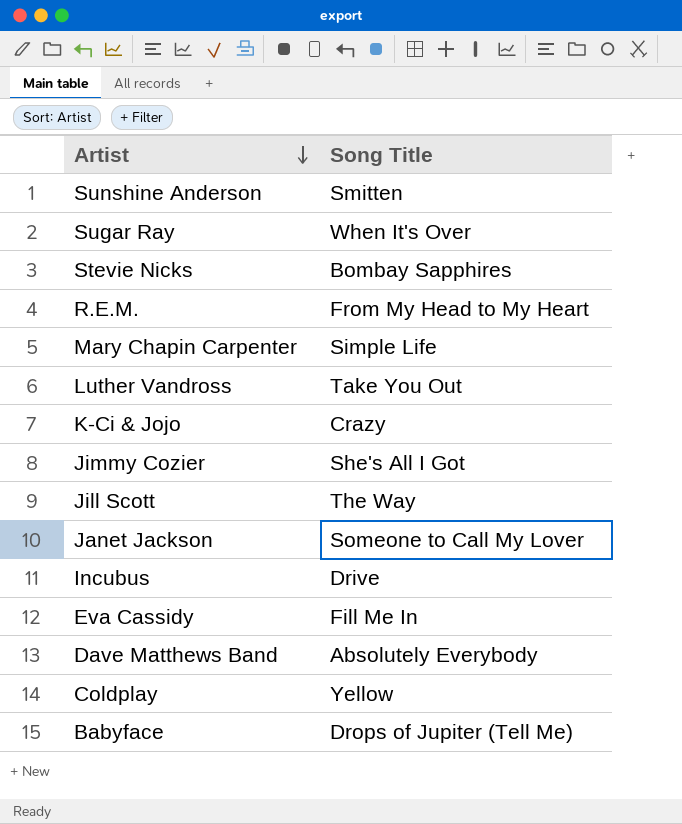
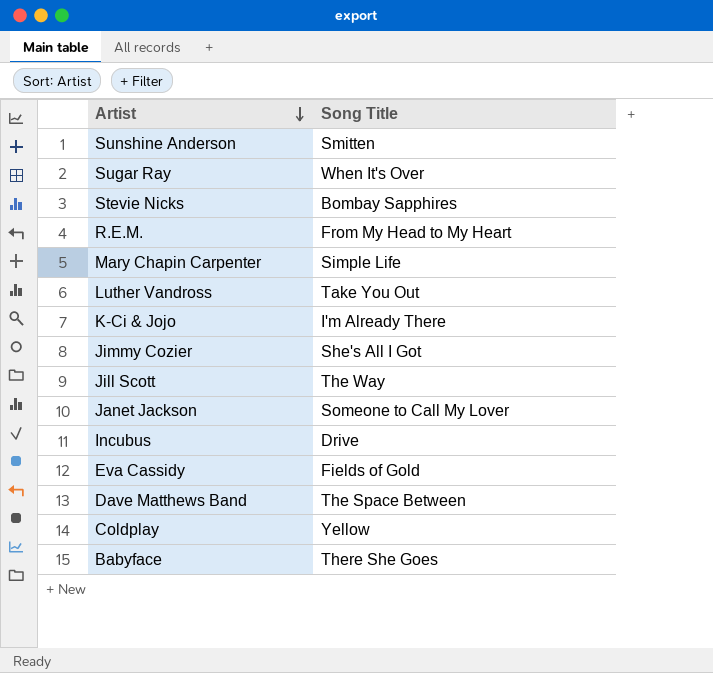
K-Ci & Jojo | Song Title: Crazy -> I'm Already There
Eva Cassidy | Song Title: Fill Me In -> Fields of Gold
Dave Matthews Band | Song Title: Absolutely Everybody -> The Space Between
Babyface | Song Title: Drops of Jupiter (Tell Me) -> There She Goes

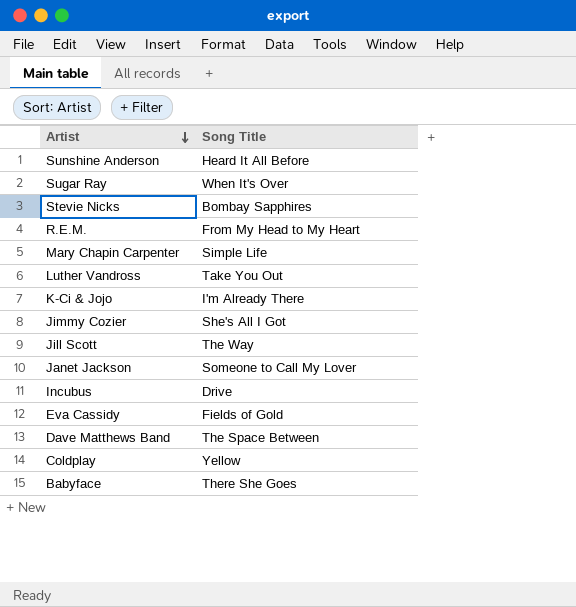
Sunshine Anderson | Song Title: Smitten -> Heard It All Before

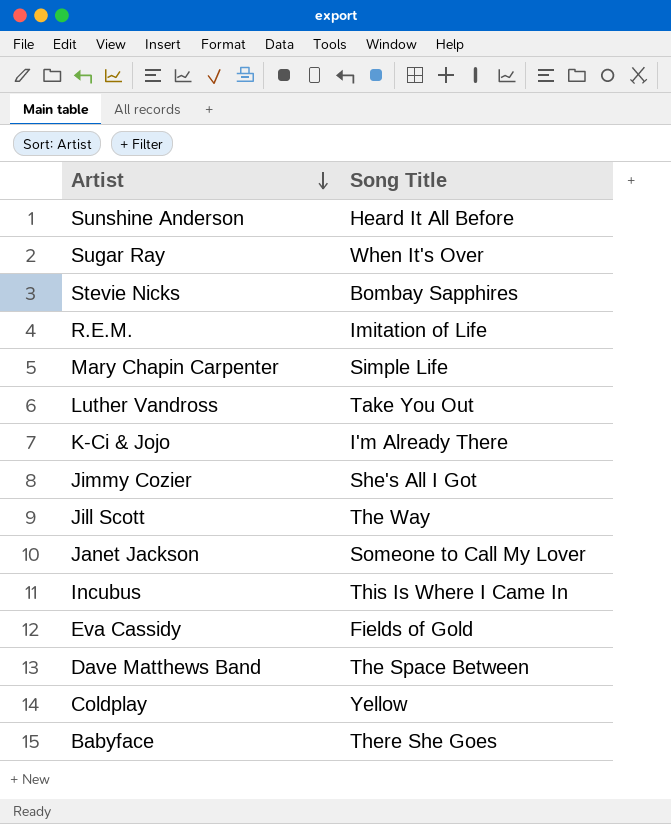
R.E.M. | Song Title: From My Head to My Heart -> Imitation of Life
Incubus | Song Title: Drive -> This Is Where I Came In

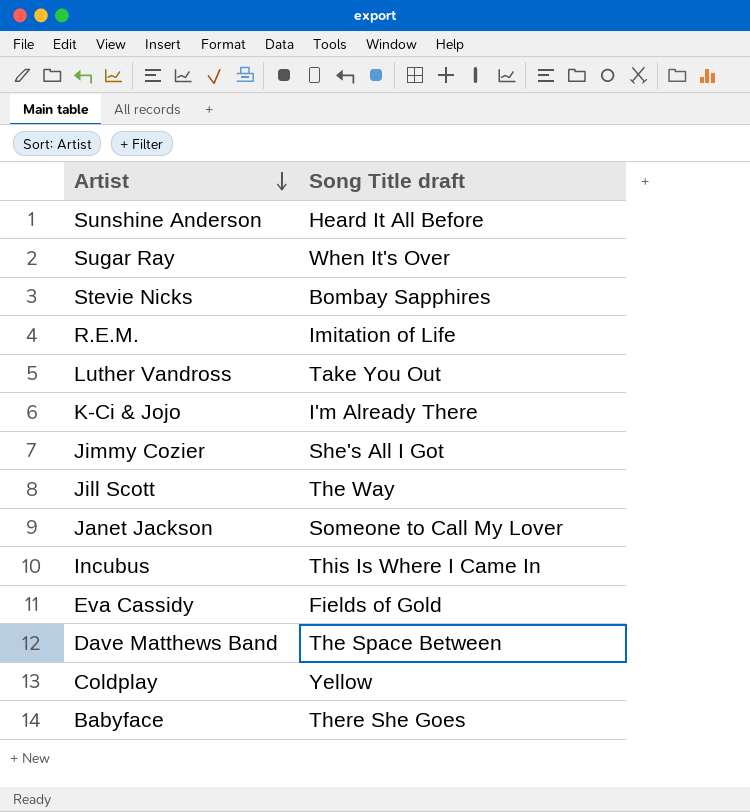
column name: Song Title -> Song Title draft
row Mary Chapin Carpenter: Simple Life -> none

